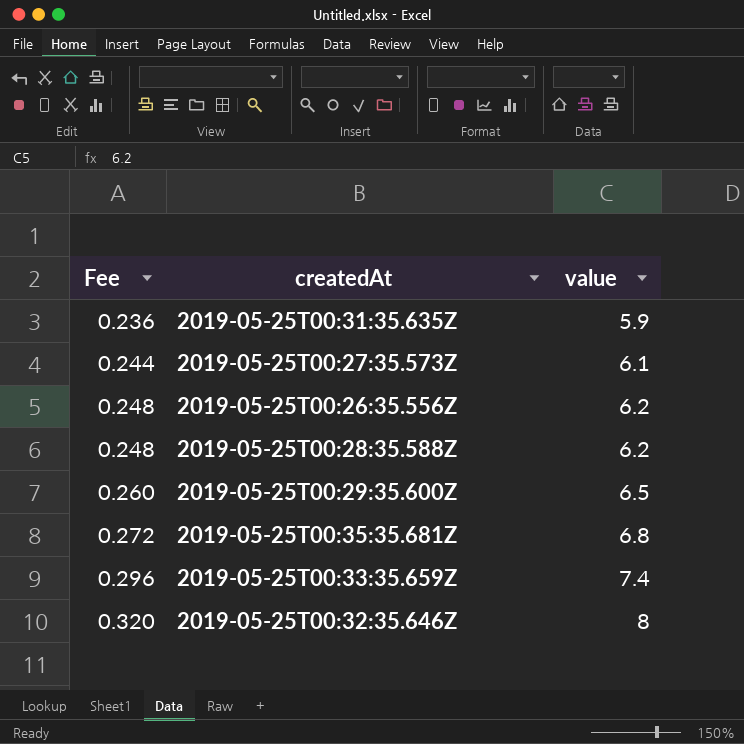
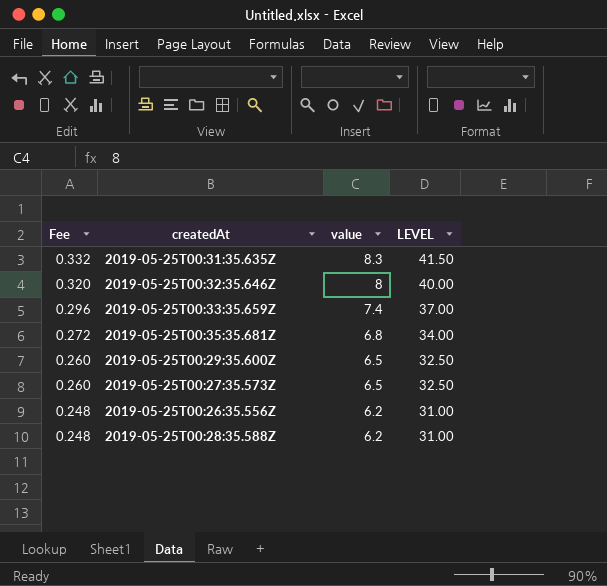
row order: Fee ascending -> Fee descending
column LEVEL | formula: none -> [value] * 5
2019-05-25T00:31:35.635Z | Fee: 0.236 -> 0.332
2019-05-25T00:31:35.635Z | value: 5.9 -> 8.3
2019-05-25T00:27:35.573Z | Fee: 0.244 -> 0.260
2019-05-25T00:27:35.573Z | value: 6.1 -> 6.5

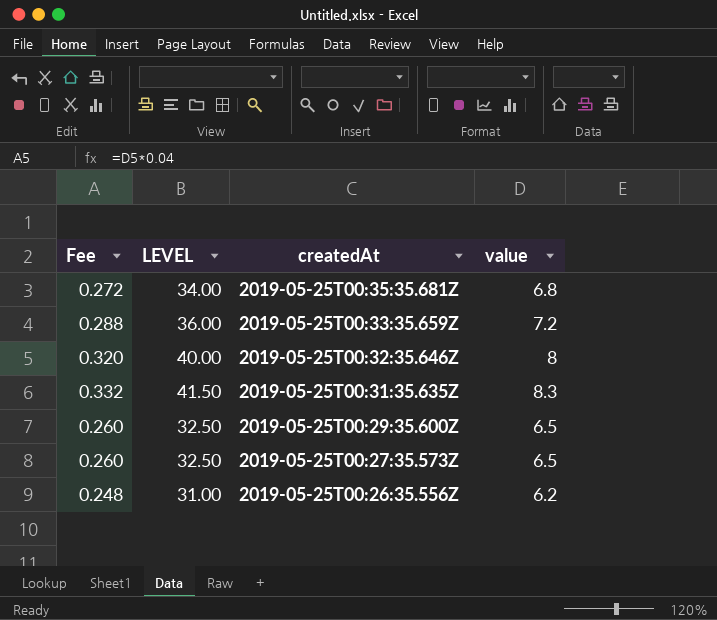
row order: Fee descending -> createdAt descending
column LEVEL | position: 4 -> 2
row 2019-05-25T00:28:35.588Z: 0.248 | 6.2 | 31.00 -> none
2019-05-25T00:33:35.659Z | Fee: 0.296 -> 0.288
2019-05-25T00:33:35.659Z | LEVEL: 37.00 -> 36.00
2019-05-25T00:33:35.659Z | value: 7.4 -> 7.2

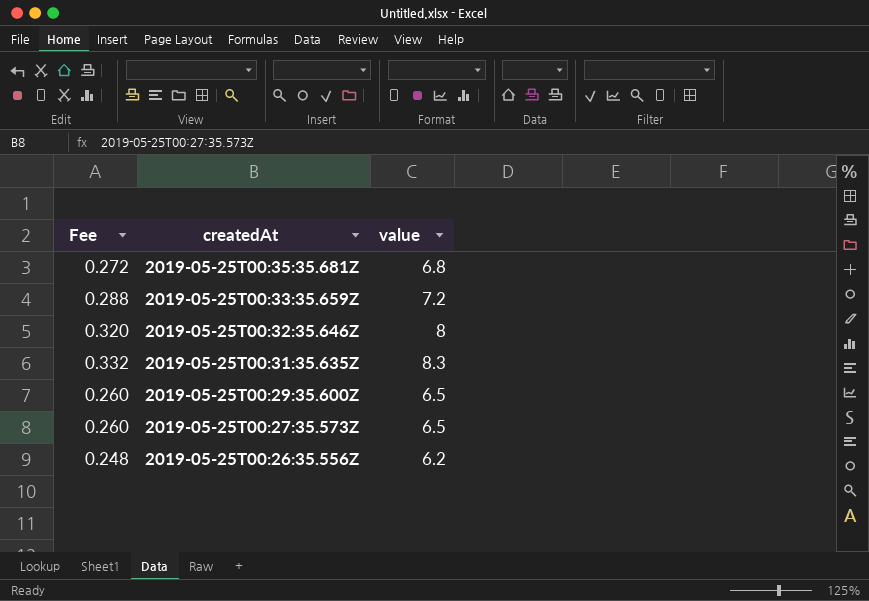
column LEVEL | formula: [value] * 5 -> none

